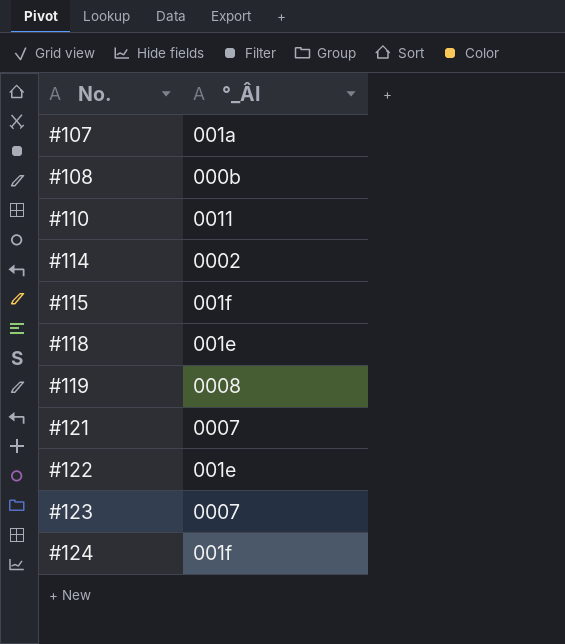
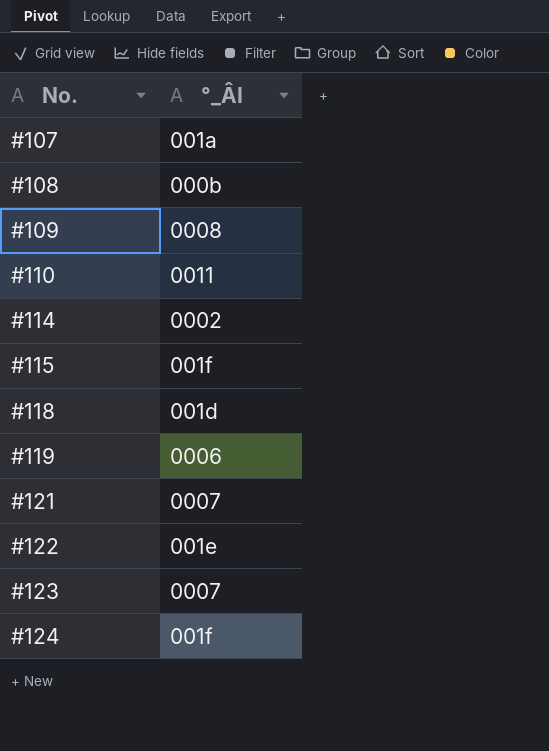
row #109: none -> 0008
#118 | °_ÂI: 001e -> 001d
#119 | °_ÂI: 0008 -> 0006

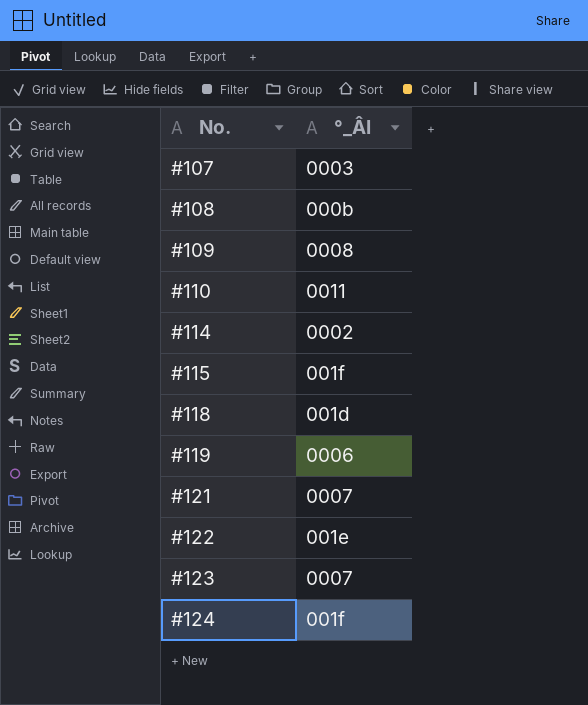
#107 | °_ÂI: 001a -> 0003

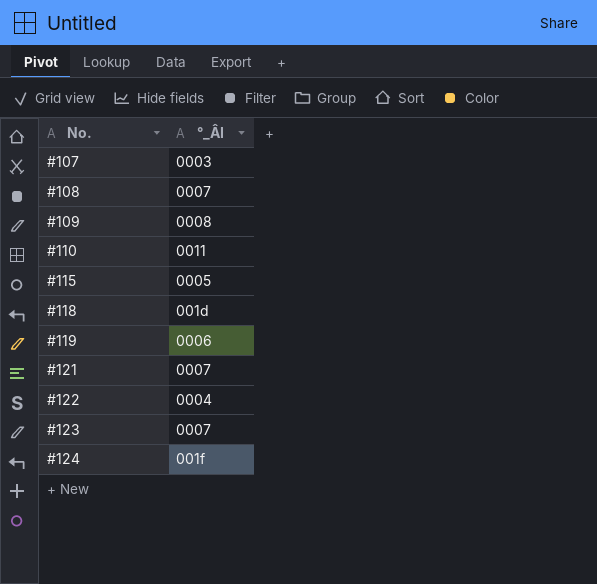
row #114: 0002 -> none
#108 | °_ÂI: 000b -> 0007
#115 | °_ÂI: 001f -> 0005
#122 | °_ÂI: 001e -> 0004

